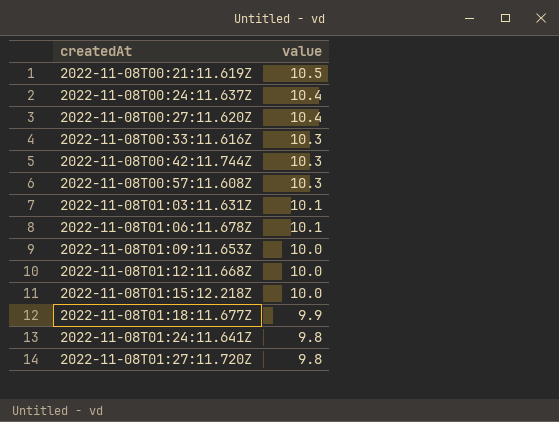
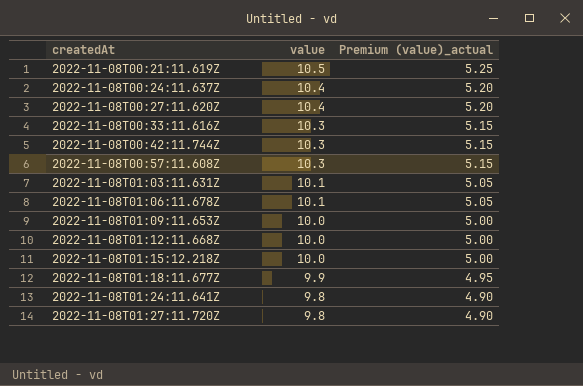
column Premium (value)_actual | formula: none -> [value] * 0.5

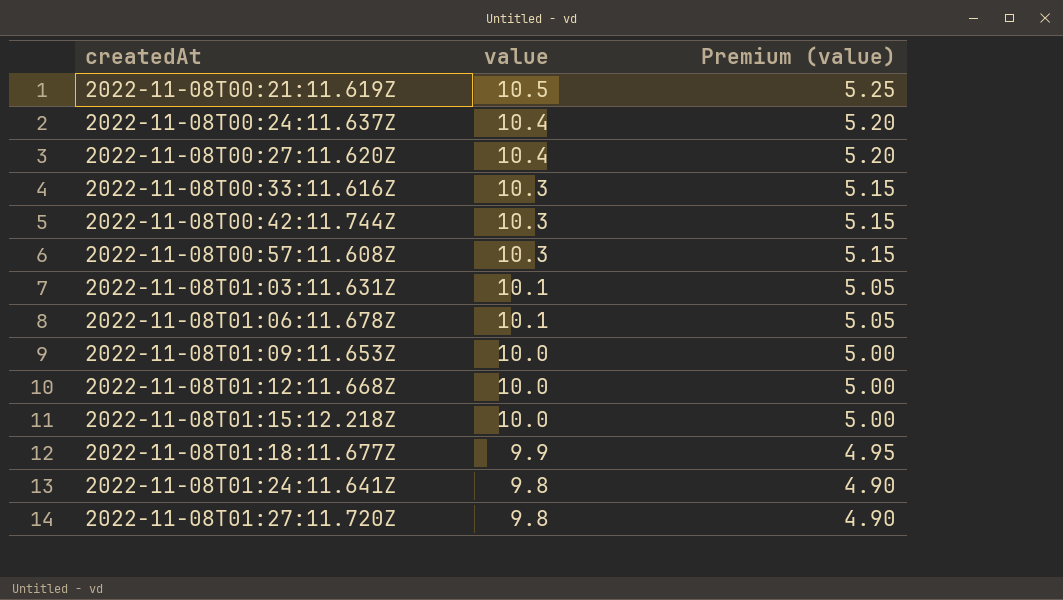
column name: Premium (value)_actual -> Premium (value)

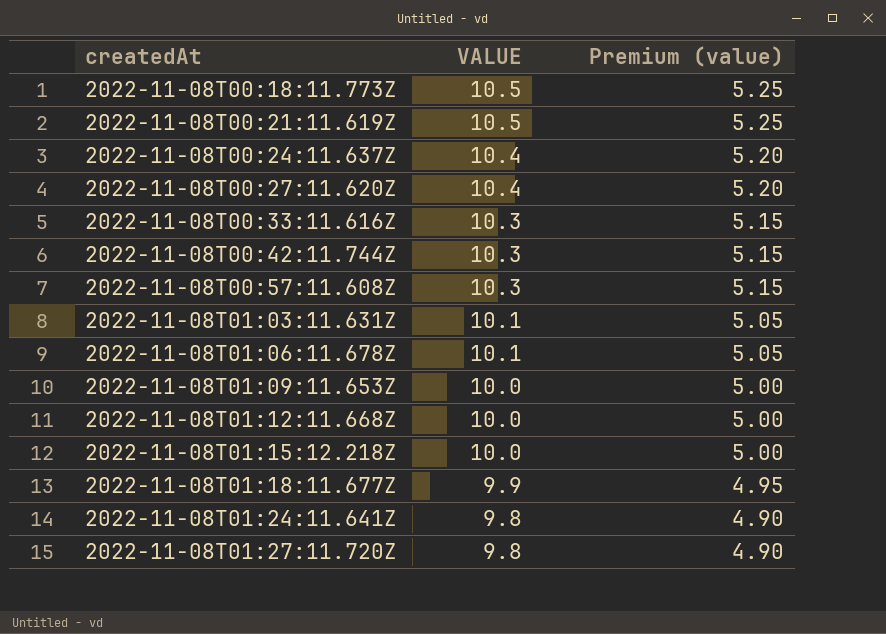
column name: value -> VALUE
row 2022-11-08T00:18:11.773Z: none -> 10.5 | 5.25

